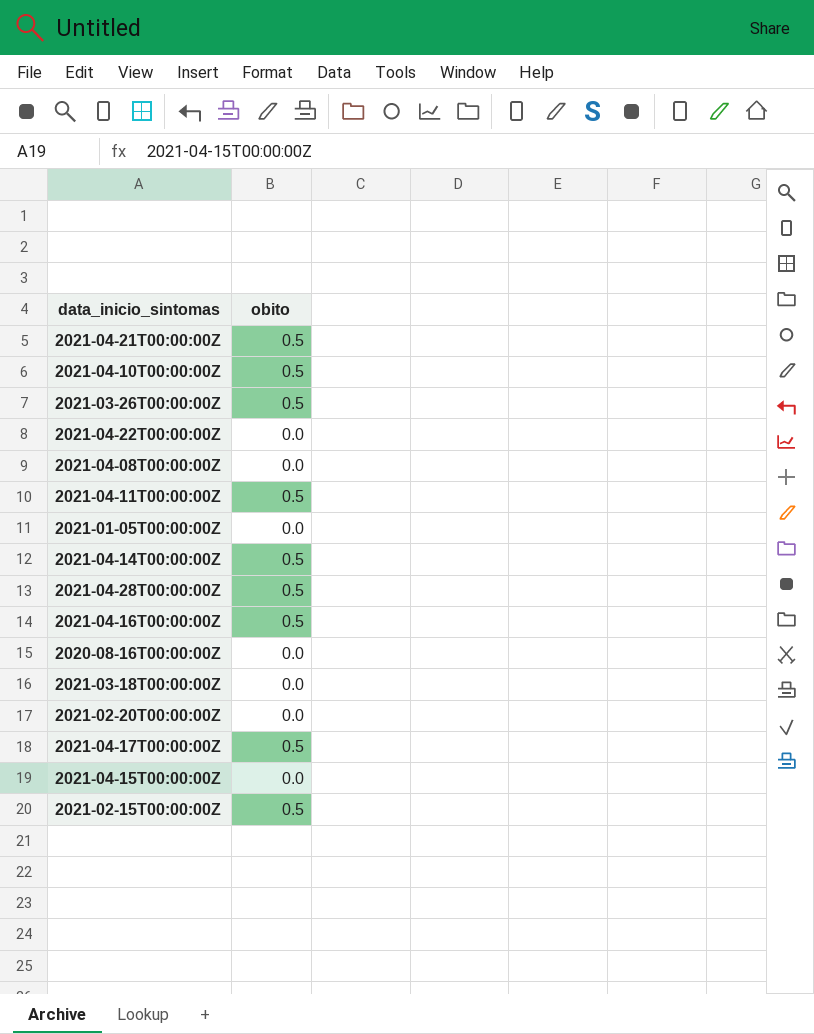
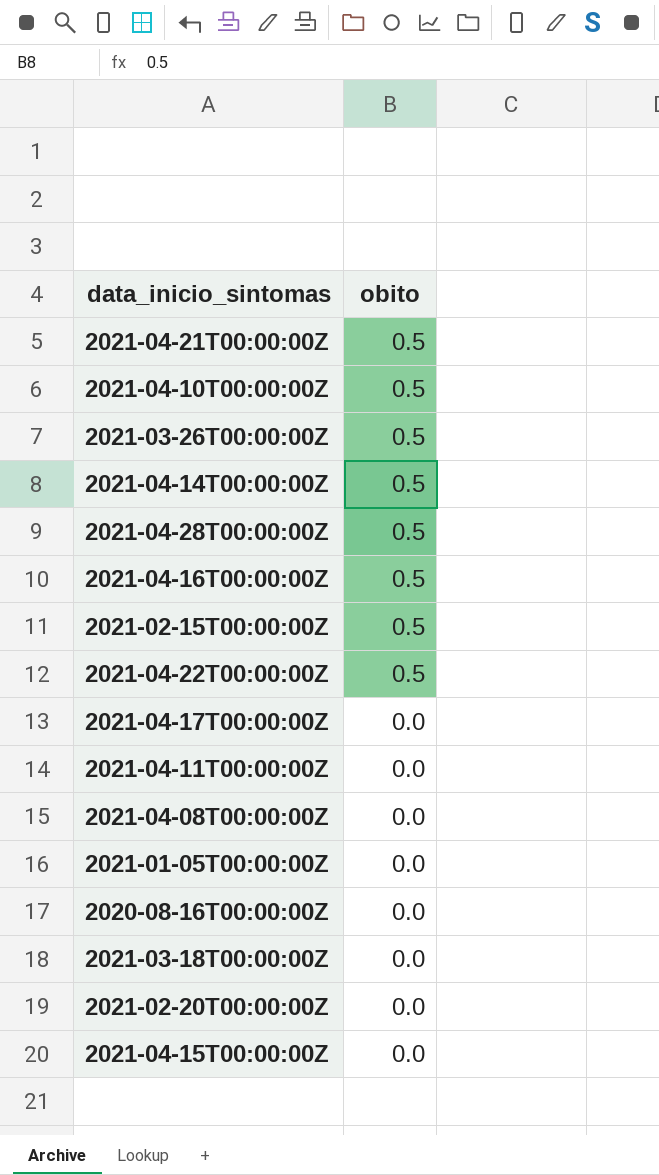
row order: none -> obito descending
2021-04-22T00:00:00Z | obito: 0.0 -> 0.5
2021-04-17T00:00:00Z | obito: 0.5 -> 0.0
2021-04-11T00:00:00Z | obito: 0.5 -> 0.0

